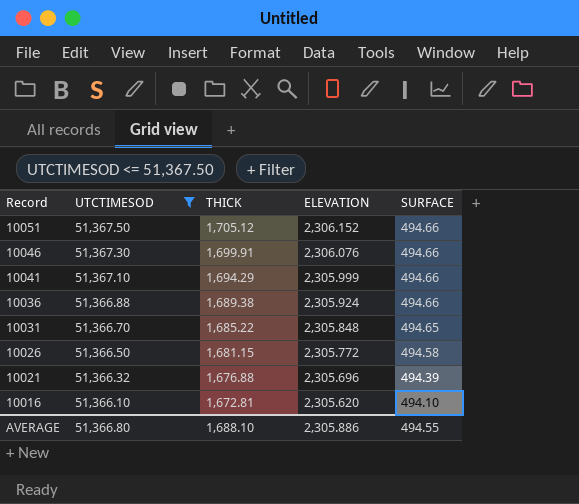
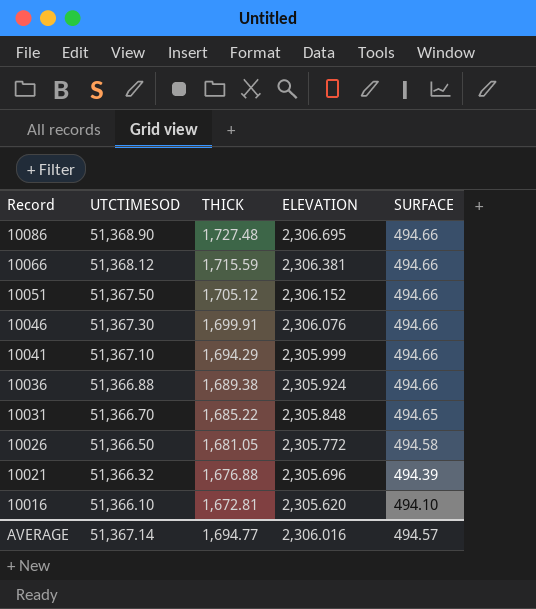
filter: UTCTIMESOD <= 51,367.50 -> none
10026 | THICK: 1,681.15 -> 1,681.05
AVERAGE | UTCTIMESOD: 51,366.80 -> 51,367.14
AVERAGE | THICK: 1,688.10 -> 1,694.77
AVERAGE | ELEVATION: 2,305.886 -> 2,306.016
AVERAGE | SURFACE: 494.55 -> 494.57

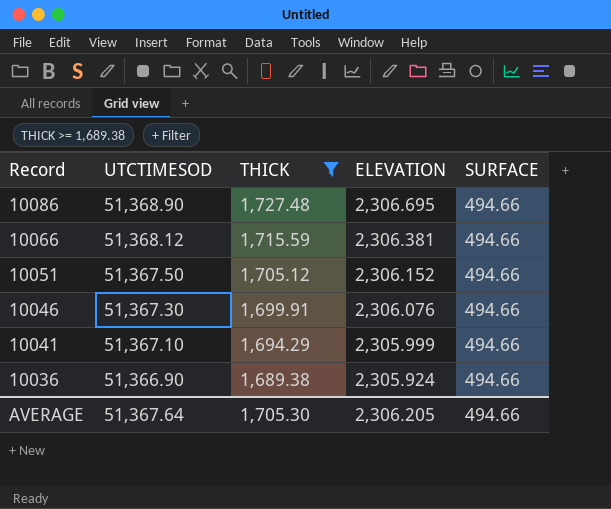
filter: none -> THICK >= 1,689.38
10036 | UTCTIMESOD: 51,366.88 -> 51,366.90
AVERAGE | UTCTIMESOD: 51,367.14 -> 51,367.64
AVERAGE | THICK: 1,694.77 -> 1,705.30
AVERAGE | ELEVATION: 2,306.016 -> 2,306.205
AVERAGE | SURFACE: 494.57 -> 494.66

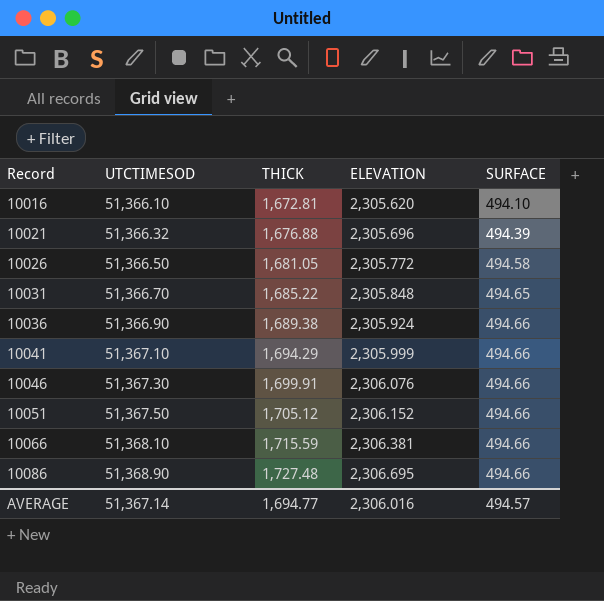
filter: THICK >= 1,689.38 -> none
row order: Record descending -> Record ascending
10066 | UTCTIMESOD: 51,368.12 -> 51,368.10
AVERAGE | UTCTIMESOD: 51,367.64 -> 51,367.14
AVERAGE | THICK: 1,705.30 -> 1,694.77
AVERAGE | ELEVATION: 2,306.205 -> 2,306.016
AVERAGE | SURFACE: 494.66 -> 494.57

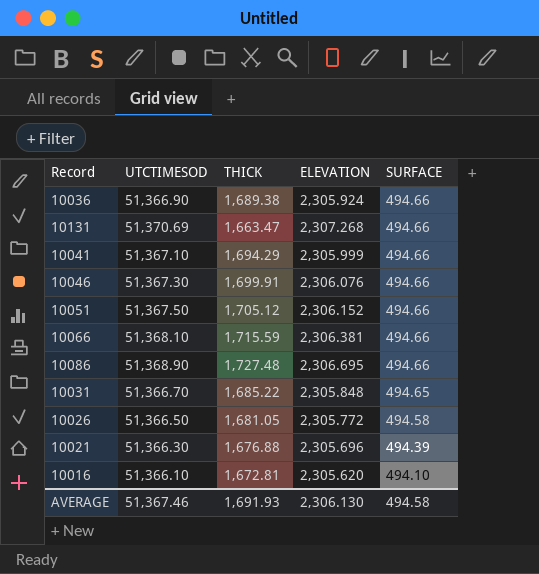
row order: Record ascending -> SURFACE descending
row 10131: none -> 51,370.69 | 1,663.47 | 2,307.268 | 494.66
10021 | UTCTIMESOD: 51,366.32 -> 51,366.30
AVERAGE | UTCTIMESOD: 51,367.14 -> 51,367.46
AVERAGE | THICK: 1,694.77 -> 1,691.93
AVERAGE | ELEVATION: 2,306.016 -> 2,306.130
AVERAGE | SURFACE: 494.57 -> 494.58

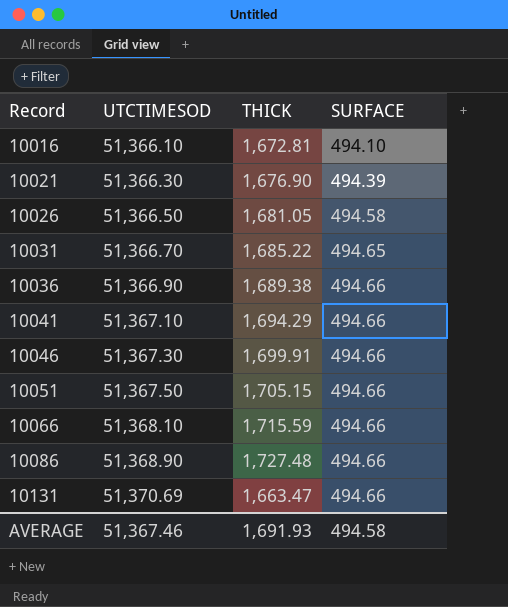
row order: SURFACE descending -> Record ascending
column ELEVATION | position: 4 -> none
10021 | THICK: 1,676.88 -> 1,676.90
10051 | THICK: 1,705.12 -> 1,705.15

